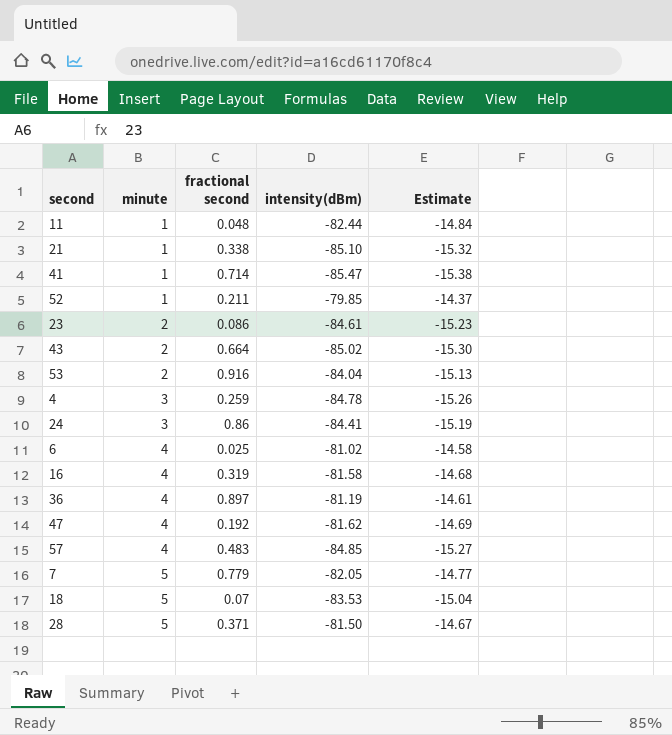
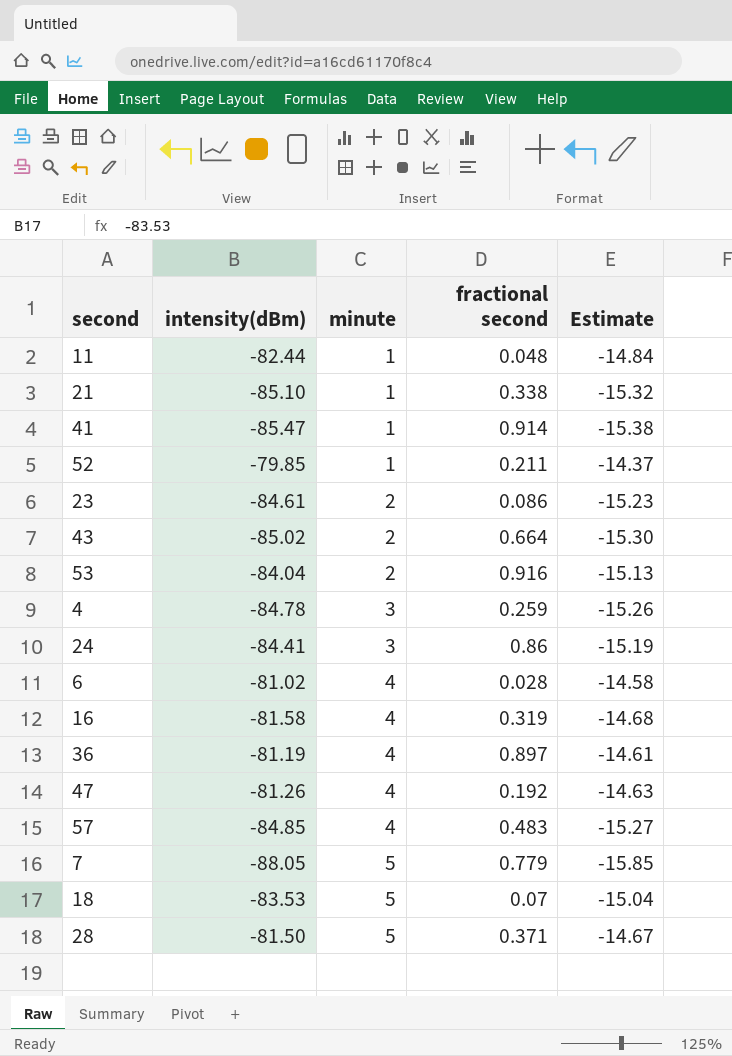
column intensity(dBm) | position: 4 -> 2
41 | fractional second: 0.714 -> 0.914
6 | fractional second: 0.025 -> 0.028
47 | intensity(dBm): -81.62 -> -81.26
47 | Estimate: -14.69 -> -14.63
7 | intensity(dBm): -82.05 -> -88.05
7 | Estimate: -14.77 -> -15.85

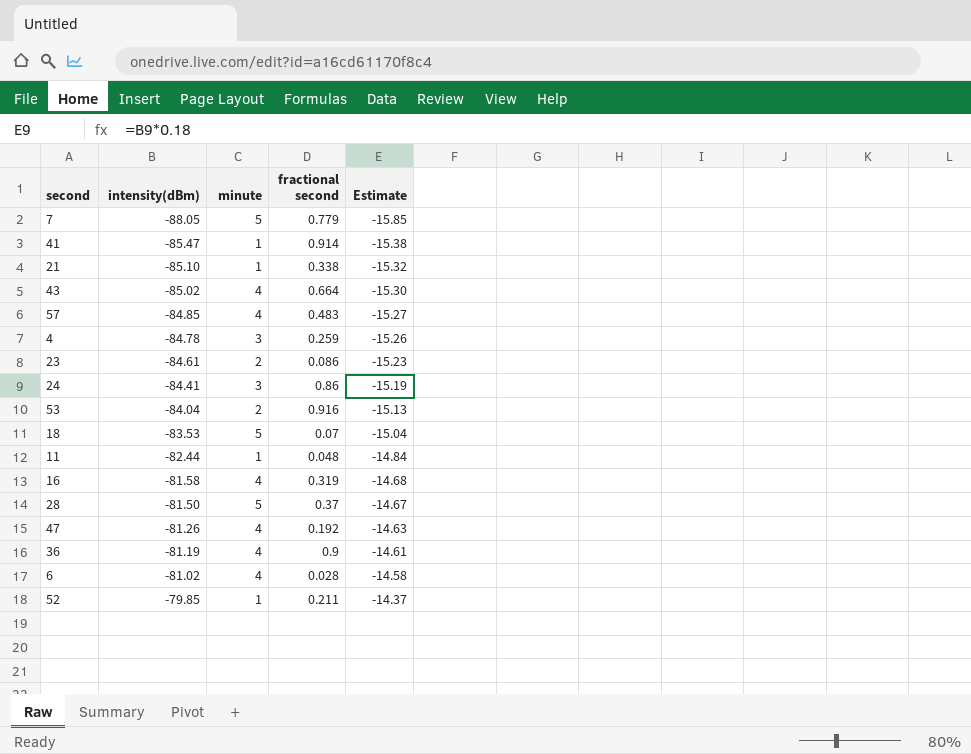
row order: minute ascending -> intensity(dBm) ascending
43 | minute: 2 -> 4
28 | fractional second: 0.371 -> 0.37
36 | fractional second: 0.897 -> 0.9

